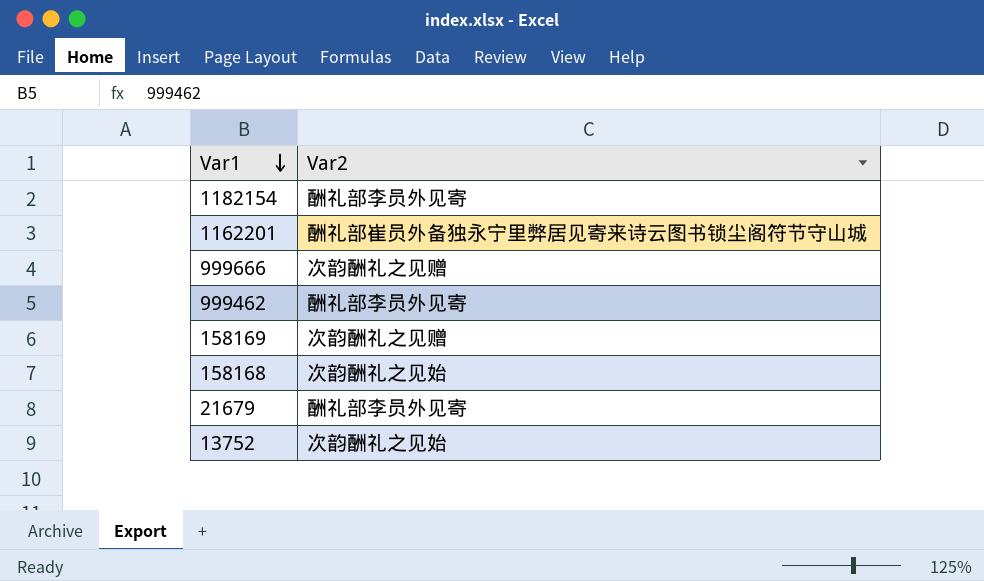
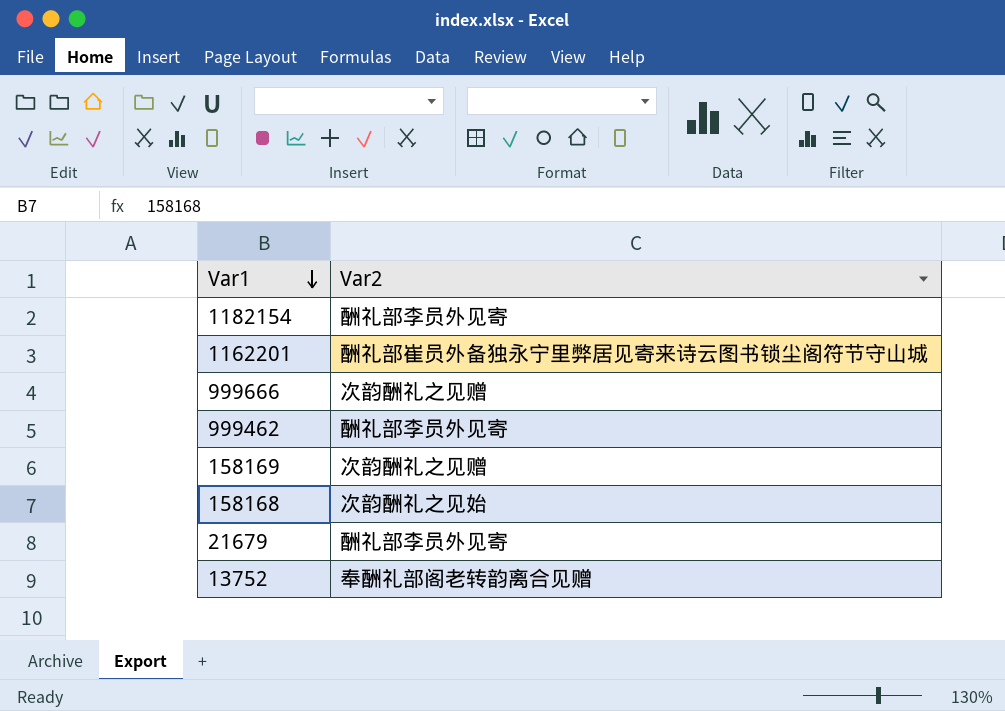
13752 | Var2: 次韵酬礼之见始 -> 奉酬礼部阁老转韵离合见赠

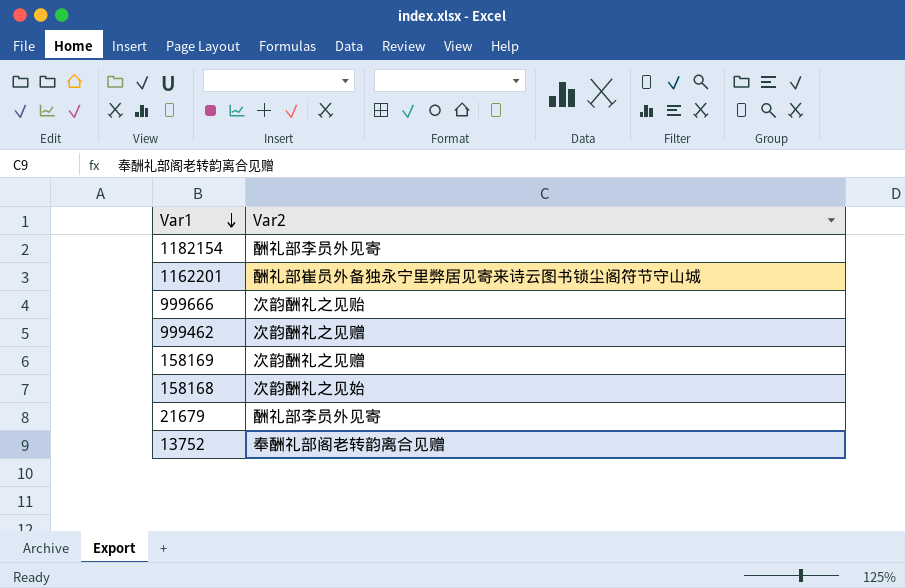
999666 | Var2: 次韵酬礼之见赠 -> 次韵酬礼之见贻
999462 | Var2: 酬礼部李员外见寄 -> 次韵酬礼之见赠

